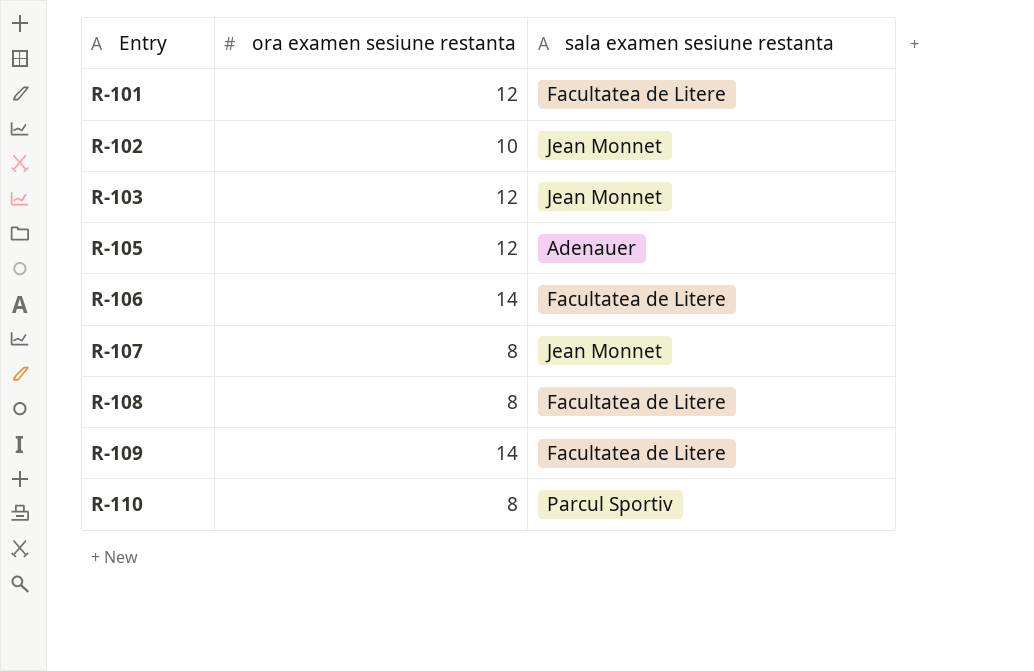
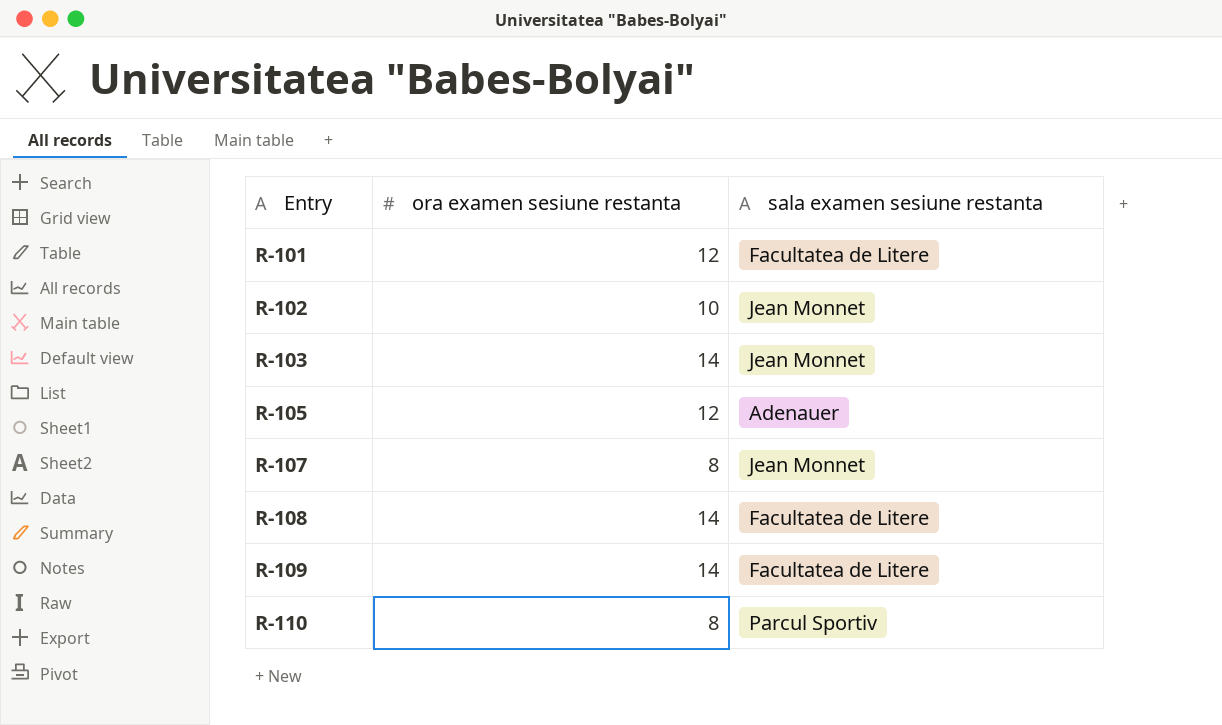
row R-106: 14 | Facultatea de Litere -> none
R-103 | ora examen sesiune restanta: 12 -> 14
R-108 | ora examen sesiune restanta: 8 -> 14

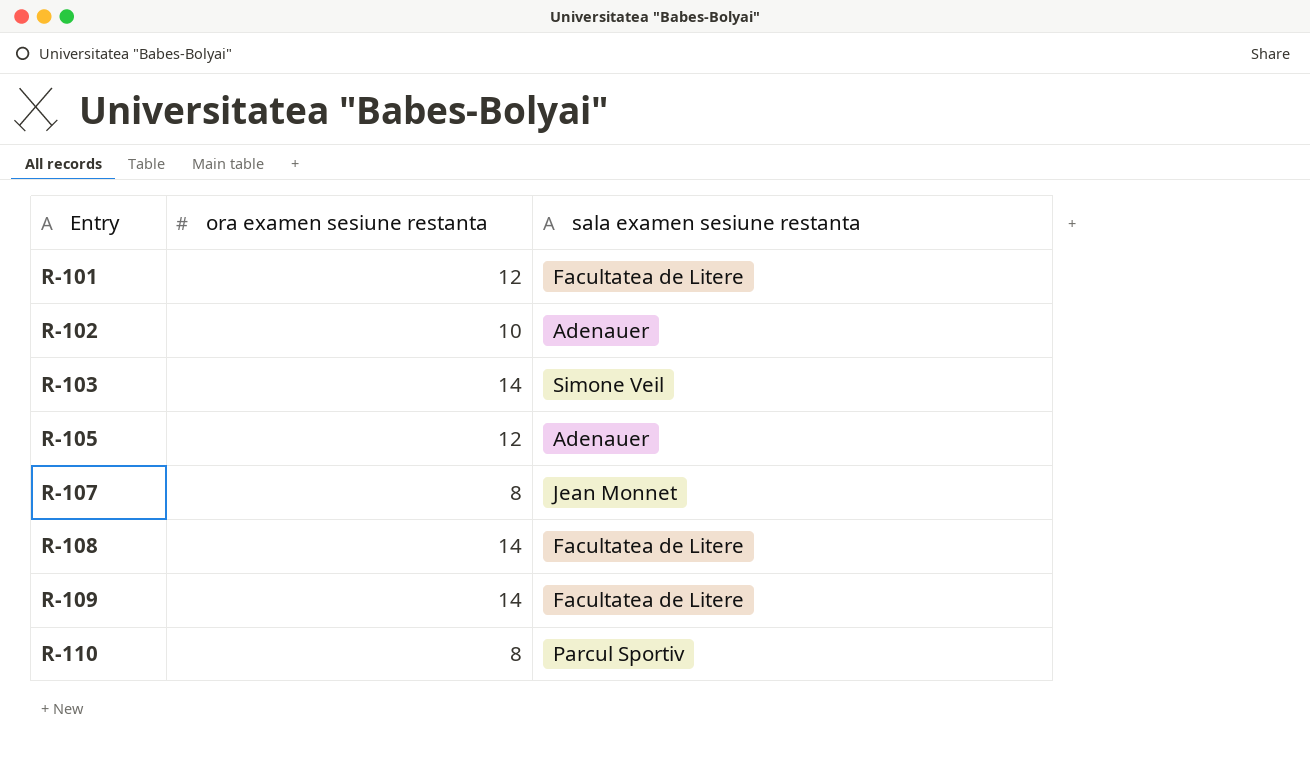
R-102 | sala examen sesiune restanta: Jean Monnet -> Adenauer
R-103 | sala examen sesiune restanta: Jean Monnet -> Simone Veil

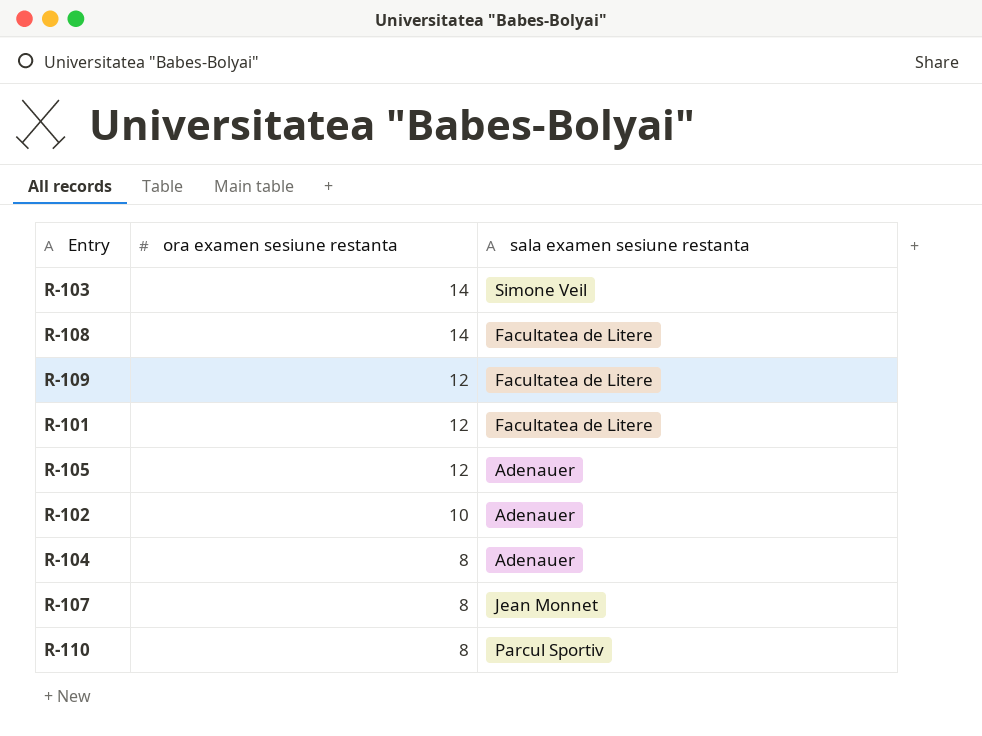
row order: Entry ascending -> ora examen sesiune restanta descending
R-109 | ora examen sesiune restanta: 14 -> 12
row R-104: none -> 8 | Adenauer

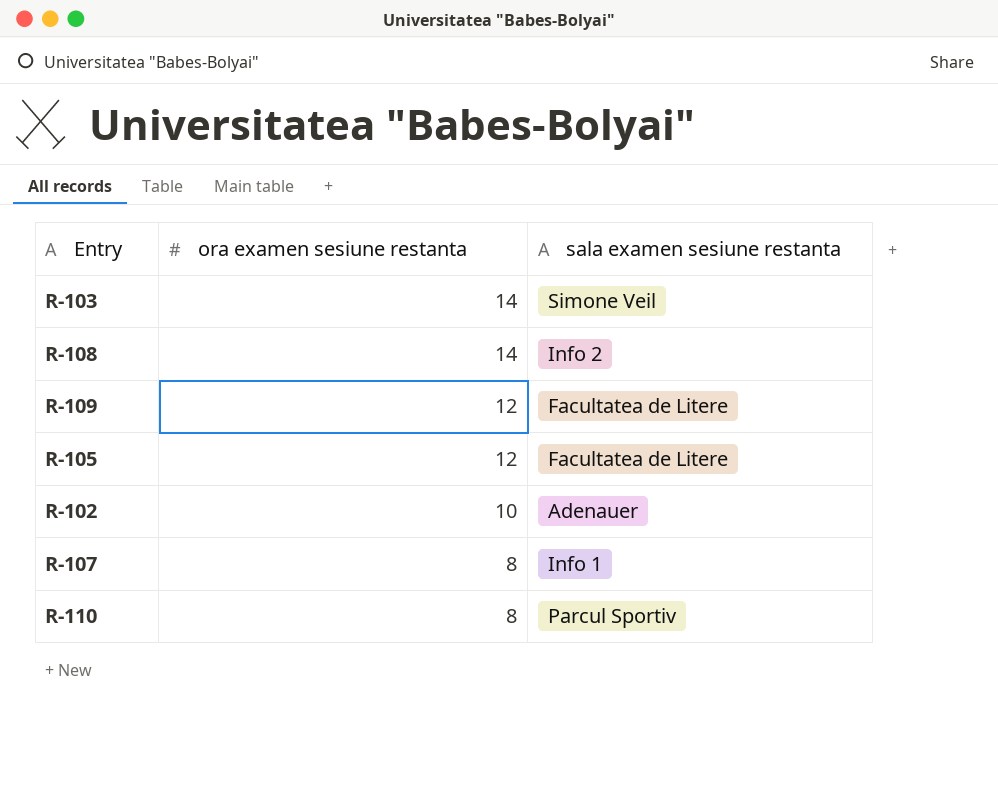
row R-101: 12 | Facultatea de Litere -> none
row R-104: 8 | Adenauer -> none
R-108 | sala examen sesiune restanta: Facultatea de Litere -> Info 2
R-105 | sala examen sesiune restanta: Adenauer -> Facultatea de Litere
R-107 | sala examen sesiune restanta: Jean Monnet -> Info 1

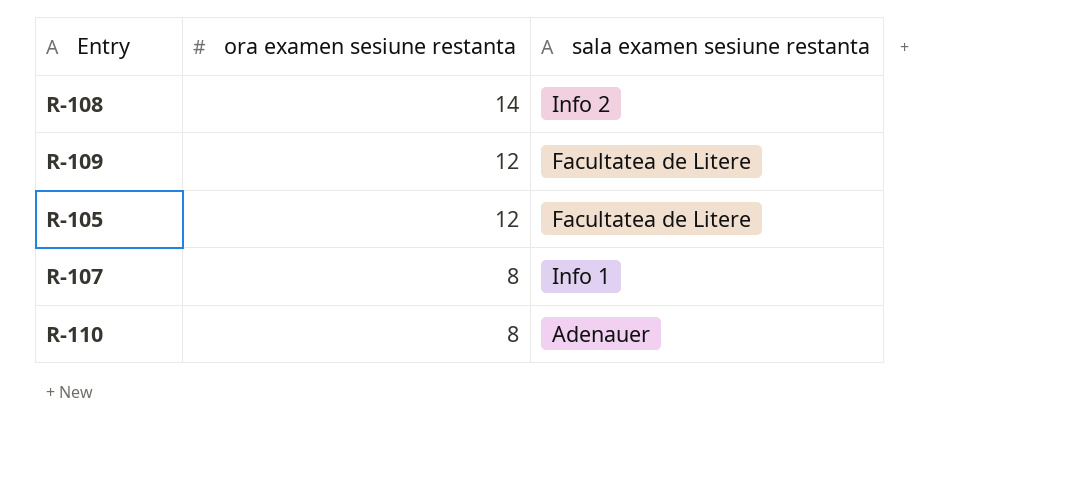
row R-103: 14 | Simone Veil -> none
row R-102: 10 | Adenauer -> none
R-110 | sala examen sesiune restanta: Parcul Sportiv -> Adenauer

